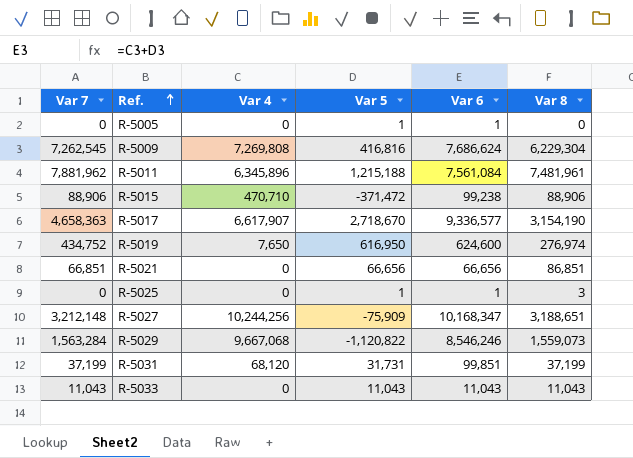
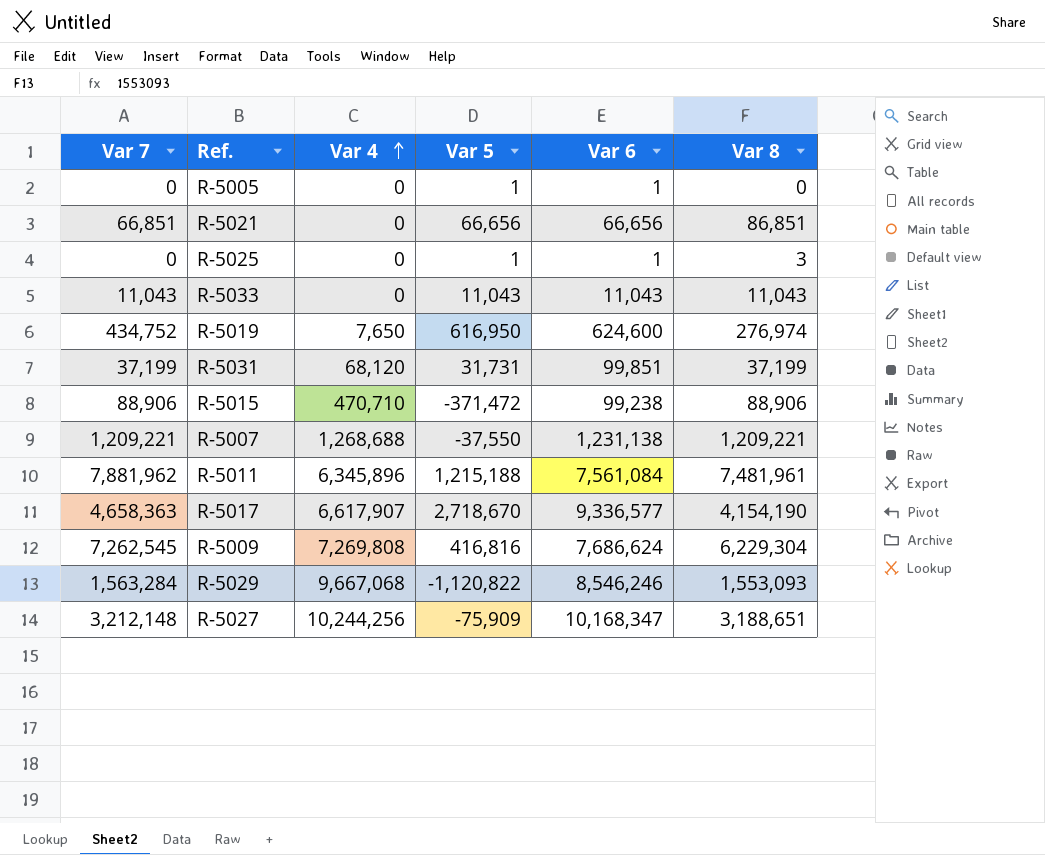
row order: Ref. ascending -> Var 4 ascending
row R-5007: none -> 1,209,221 | 1,268,688 | -37,550 | 1,231,138 | 1,209,221
R-5017 | Var 8: 3,154,190 -> 4,154,190
R-5029 | Var 8: 1,559,073 -> 1,553,093

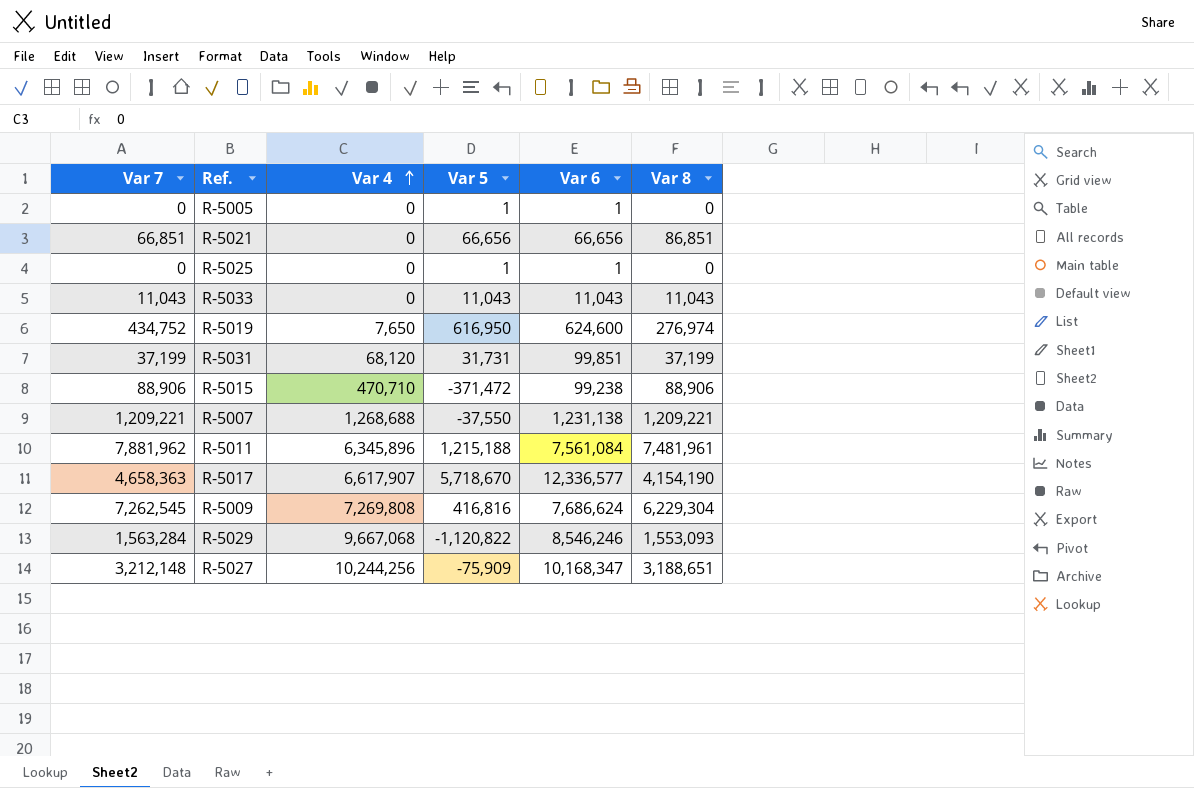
R-5025 | Var 8: 3 -> 0
R-5017 | Var 5: 2,718,670 -> 5,718,670
R-5017 | Var 6: 9,336,577 -> 12,336,577

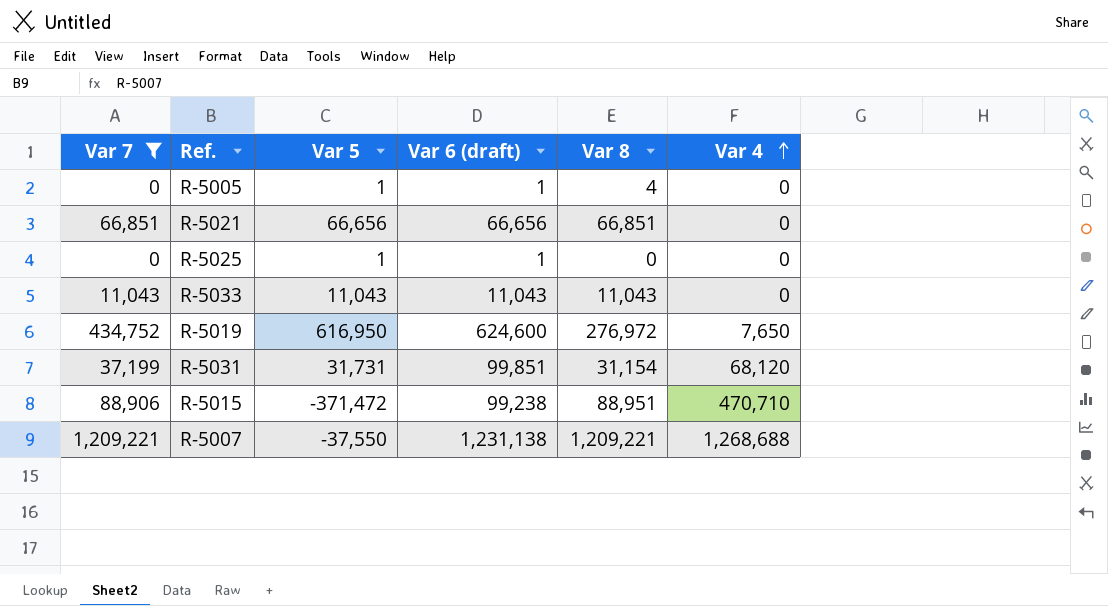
filter: none -> Var 7 <= 1,209,221
column name: Var 6 -> Var 6 (draft)
column Var 4 | position: 3 -> 6
R-5005 | Var 8: 0 -> 4
R-5021 | Var 8: 86,851 -> 66,851
R-5019 | Var 8: 276,974 -> 276,972
R-5031 | Var 8: 37,199 -> 31,154
R-5015 | Var 8: 88,906 -> 88,951

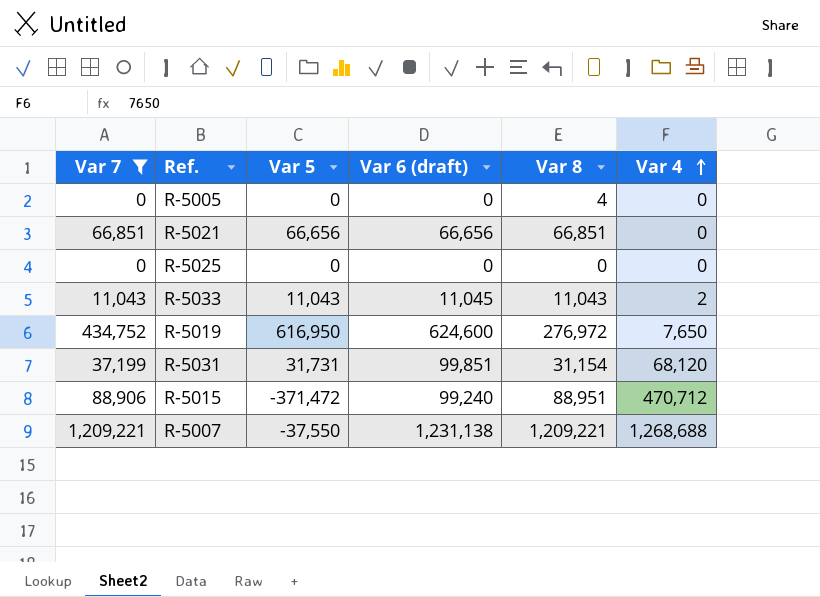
R-5005 | Var 5: 1 -> 0
R-5005 | Var 6 (draft): 1 -> 0
R-5025 | Var 5: 1 -> 0
R-5025 | Var 6 (draft): 1 -> 0
R-5033 | Var 6 (draft): 11,043 -> 11,045
R-5033 | Var 4: 0 -> 2
R-5015 | Var 6 (draft): 99,238 -> 99,240
R-5015 | Var 4: 470,710 -> 470,712

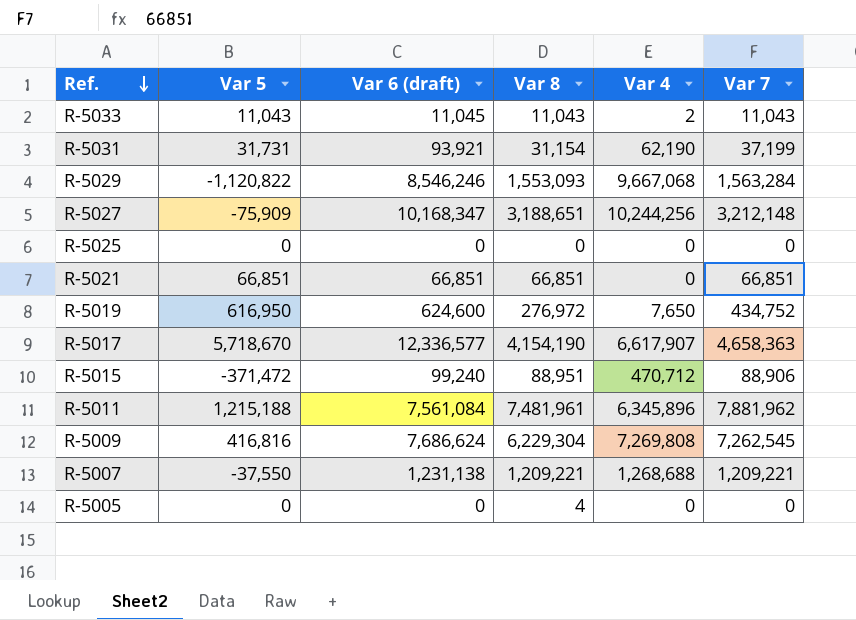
filter: Var 7 <= 1,209,221 -> none
row order: Var 4 ascending -> Ref. descending
column Var 7 | position: 1 -> 6
R-5031 | Var 6 (draft): 99,851 -> 93,921
R-5031 | Var 4: 68,120 -> 62,190
R-5021 | Var 5: 66,656 -> 66,851
R-5021 | Var 6 (draft): 66,656 -> 66,851

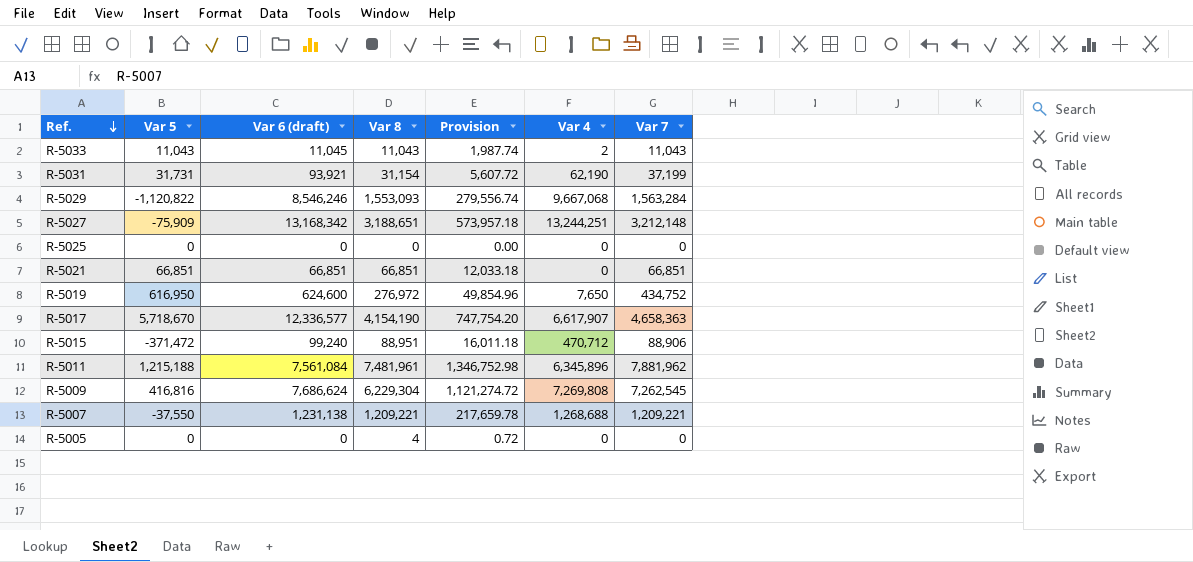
column Provision | formula: none -> [Var 8] * 0.18
R-5027 | Var 6 (draft): 10,168,347 -> 13,168,342
R-5027 | Var 4: 10,244,256 -> 13,244,251

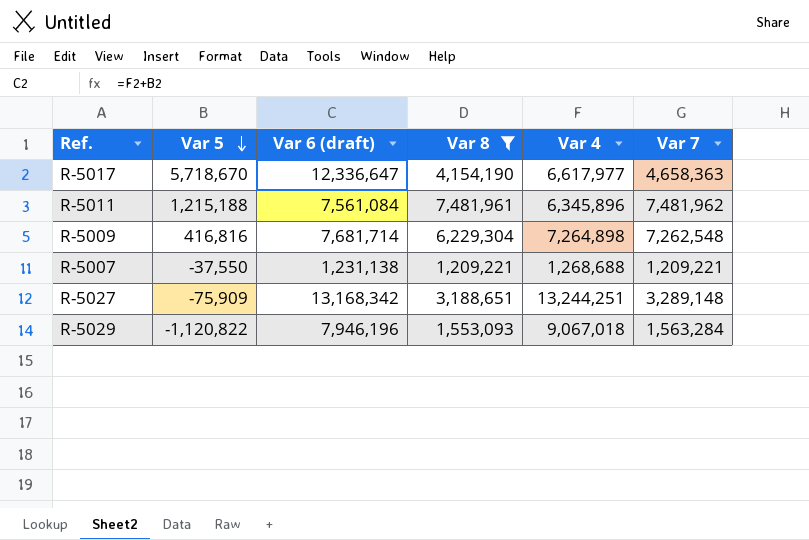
filter: none -> Var 8 >= 1,209,221
row order: Ref. descending -> Var 5 descending
column Provision | formula: [Var 8] * 0.18 -> none
R-5017 | Var 6 (draft): 12,336,577 -> 12,336,647
R-5017 | Var 4: 6,617,907 -> 6,617,977
R-5011 | Var 7: 7,881,962 -> 7,481,962
R-5009 | Var 6 (draft): 7,686,624 -> 7,681,714
R-5009 | Var 4: 7,269,808 -> 7,264,898
R-5009 | Var 7: 7,262,545 -> 7,262,548
R-5027 | Var 7: 3,212,148 -> 3,289,148
R-5029 | Var 6 (draft): 8,546,246 -> 7,946,196
R-5029 | Var 4: 9,667,068 -> 9,067,018

